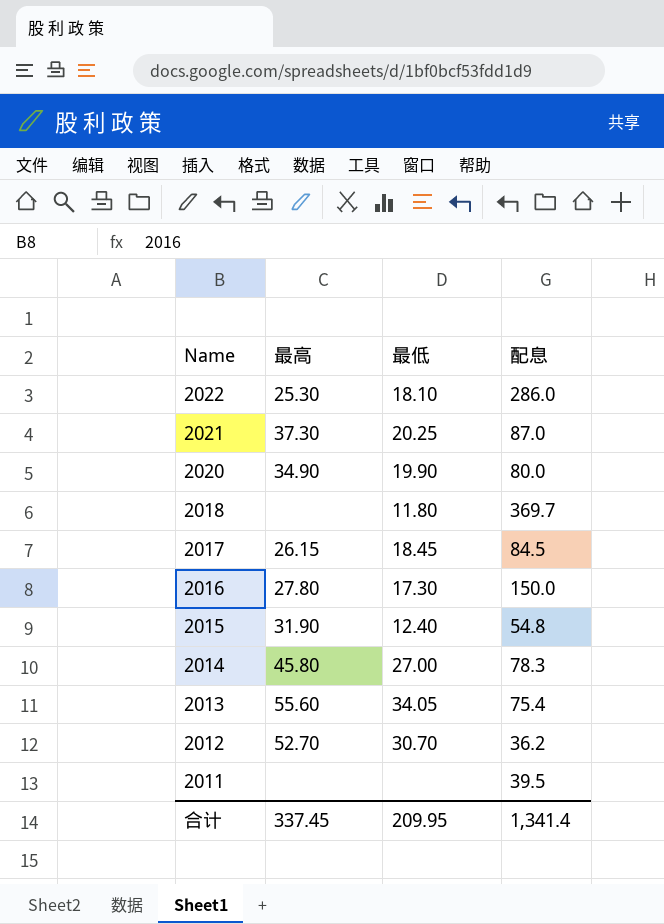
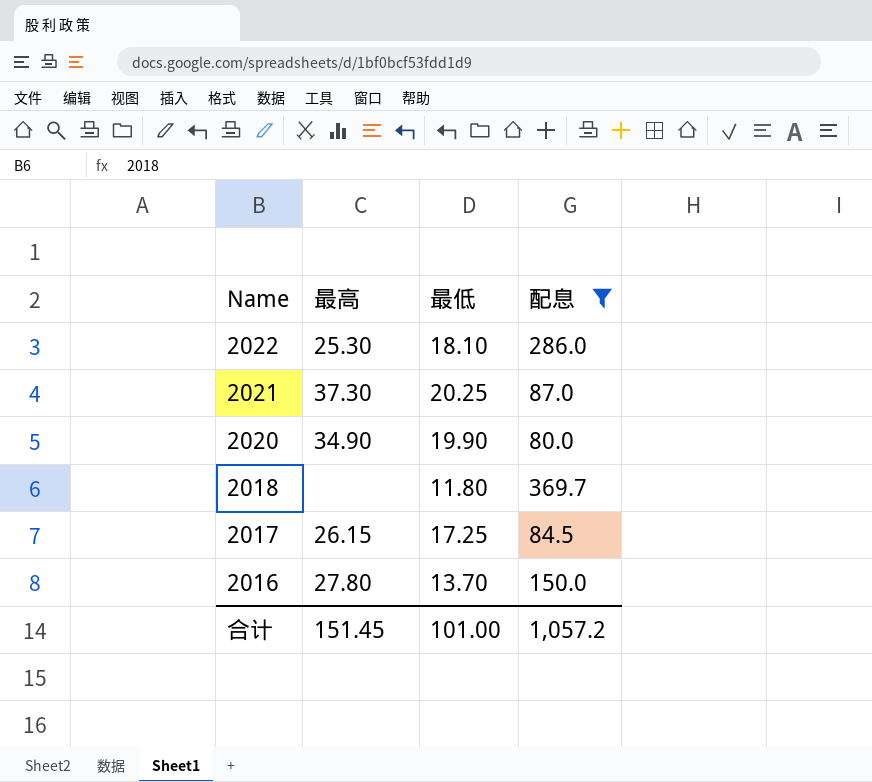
filter: none -> 配息 >= 80.0
2017 | 最低: 18.45 -> 17.25
2016 | 最低: 17.30 -> 13.70
合计 | 最高: 337.45 -> 151.45
合计 | 最低: 209.95 -> 101.00
合计 | 配息: 1,341.4 -> 1,057.2

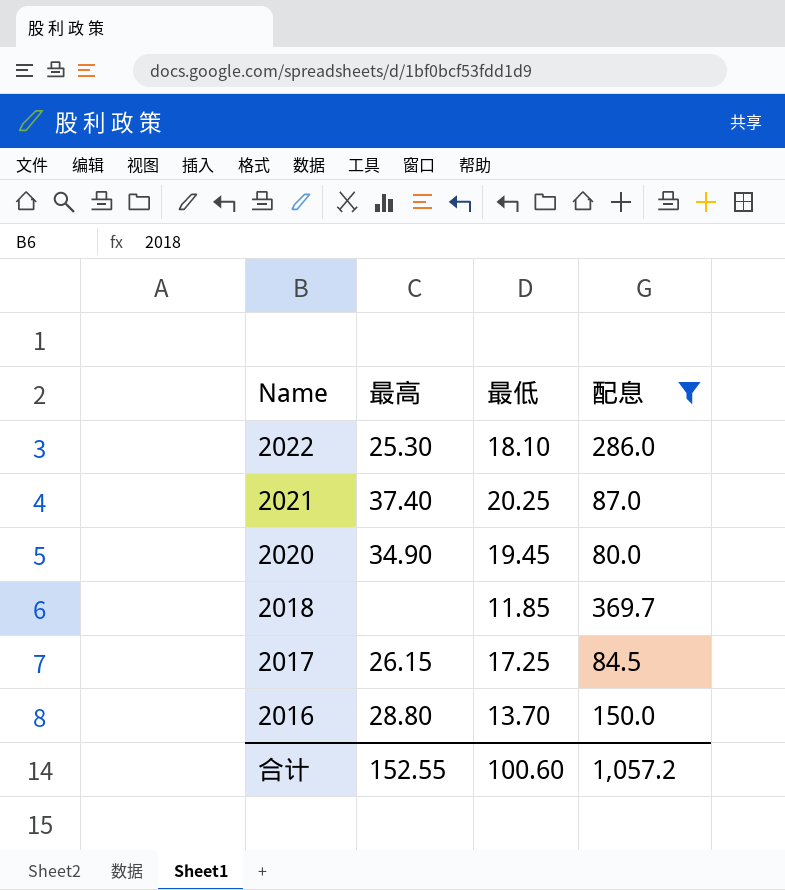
2021 | 最高: 37.30 -> 37.40
2020 | 最低: 19.90 -> 19.45
2018 | 最低: 11.80 -> 11.85
2016 | 最高: 27.80 -> 28.80
合计 | 最高: 151.45 -> 152.55
合计 | 最低: 101.00 -> 100.60

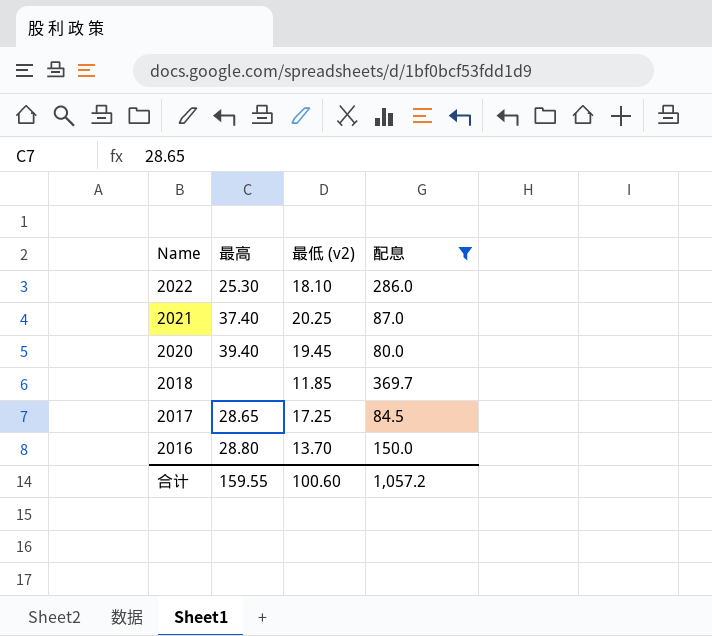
column name: 最低 -> 最低 (v2)
2020 | 最高: 34.90 -> 39.40
2017 | 最高: 26.15 -> 28.65
合计 | 最高: 152.55 -> 159.55

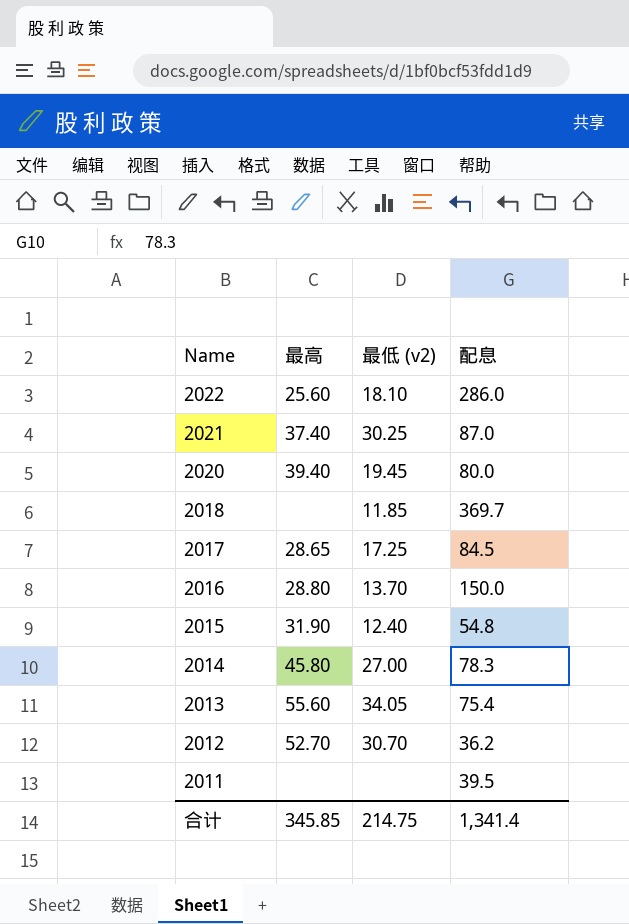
filter: 配息 >= 80.0 -> none
2022 | 最高: 25.30 -> 25.60
2021 | 最低 (v2): 20.25 -> 30.25
合计 | 最高: 159.55 -> 345.85
合计 | 最低 (v2): 100.60 -> 214.75
合计 | 配息: 1,057.2 -> 1,341.4

